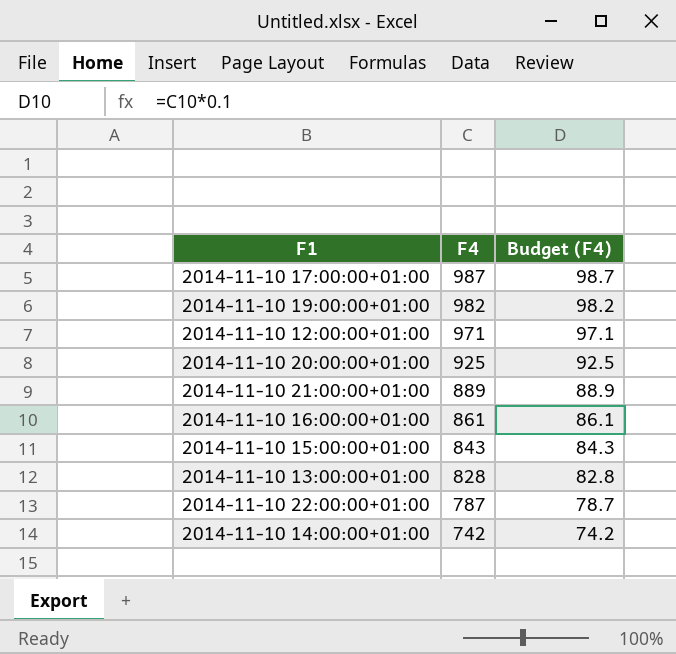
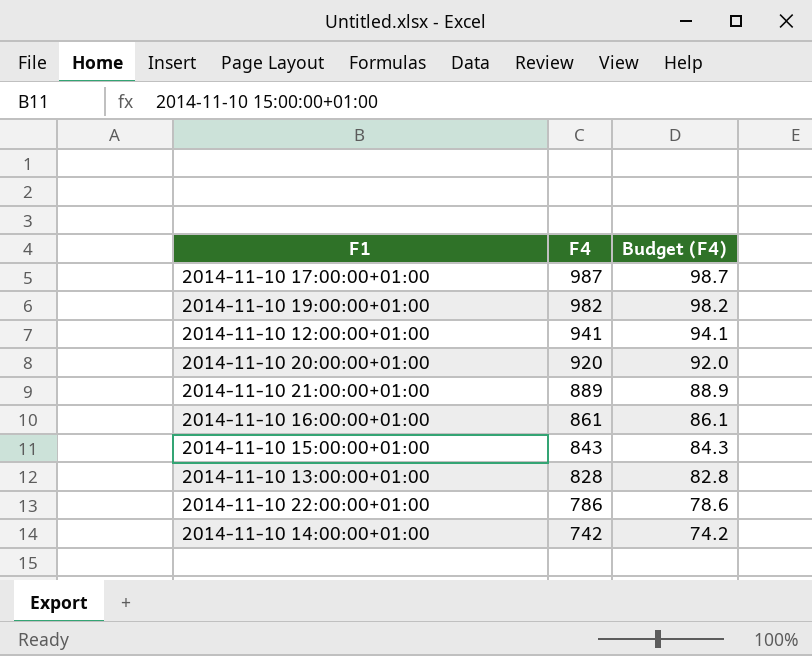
2014-11-10 12:00:00+01:00 | F4: 971 -> 941
2014-11-10 12:00:00+01:00 | Budget (F4): 97.1 -> 94.1
2014-11-10 20:00:00+01:00 | F4: 925 -> 920
2014-11-10 20:00:00+01:00 | Budget (F4): 92.5 -> 92.0
2014-11-10 22:00:00+01:00 | F4: 787 -> 786
2014-11-10 22:00:00+01:00 | Budget (F4): 78.7 -> 78.6

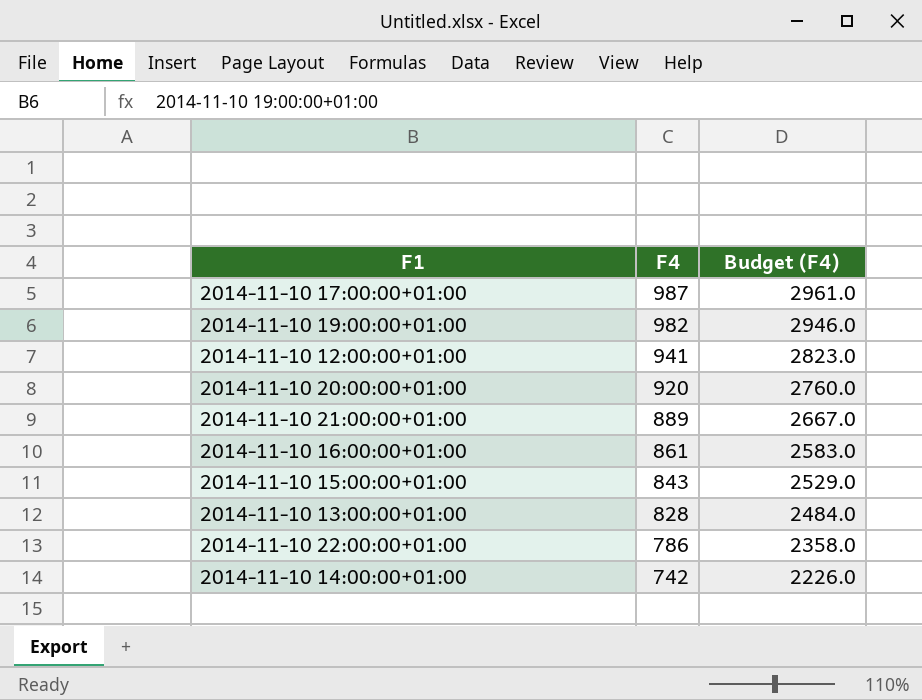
column Budget (F4) | formula: [F4] * 0.1 -> [F4] * 3

